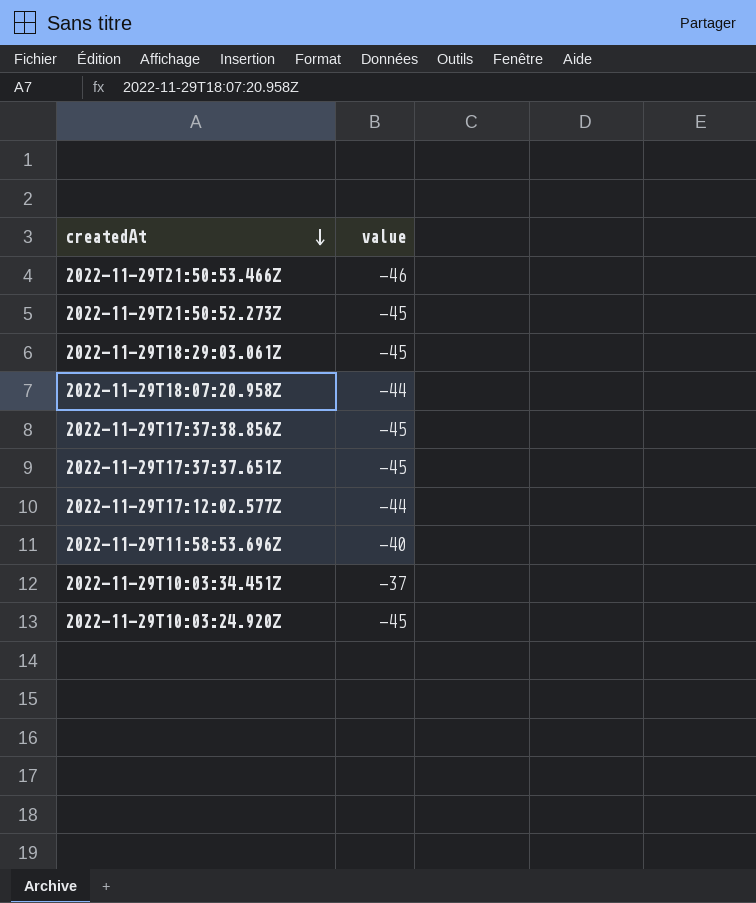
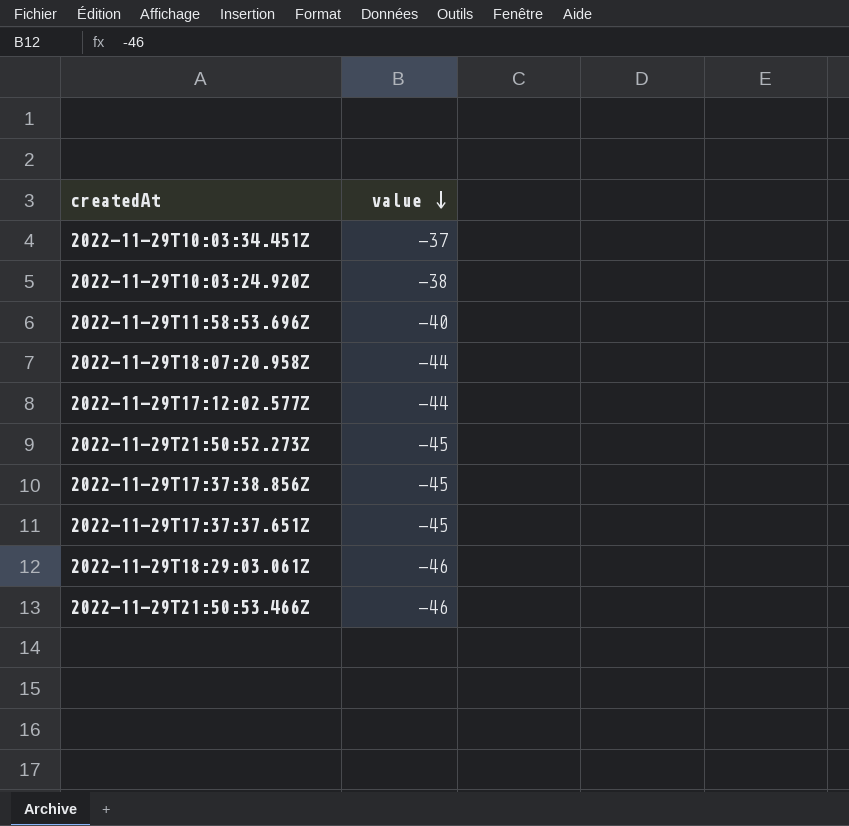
row order: createdAt descending -> value descending
2022-11-29T10:03:24.920Z | value: -45 -> -38
2022-11-29T18:29:03.061Z | value: -45 -> -46

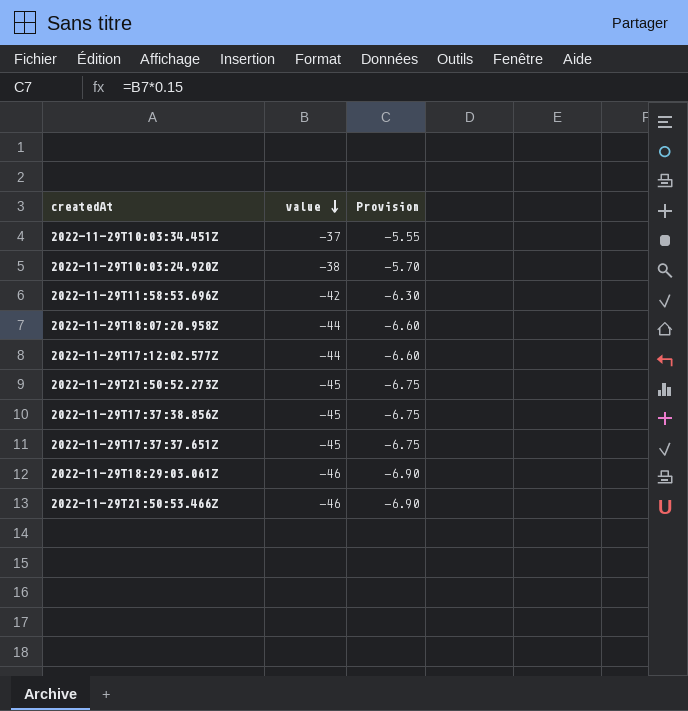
column Provision | formula: none -> [value] * 0.15
2022-11-29T11:58:53.696Z | value: -40 -> -42

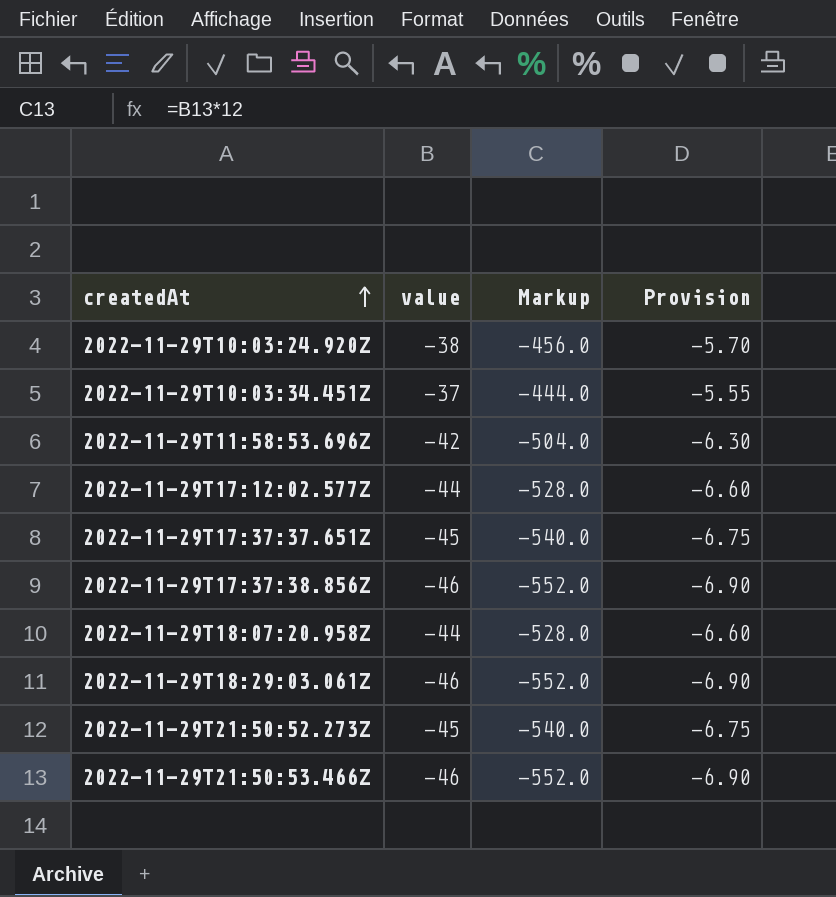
row order: value descending -> createdAt ascending
column Markup | formula: none -> [value] * 12
2022-11-29T17:37:38.856Z | value: -45 -> -46
2022-11-29T17:37:38.856Z | Provision: -6.75 -> -6.90

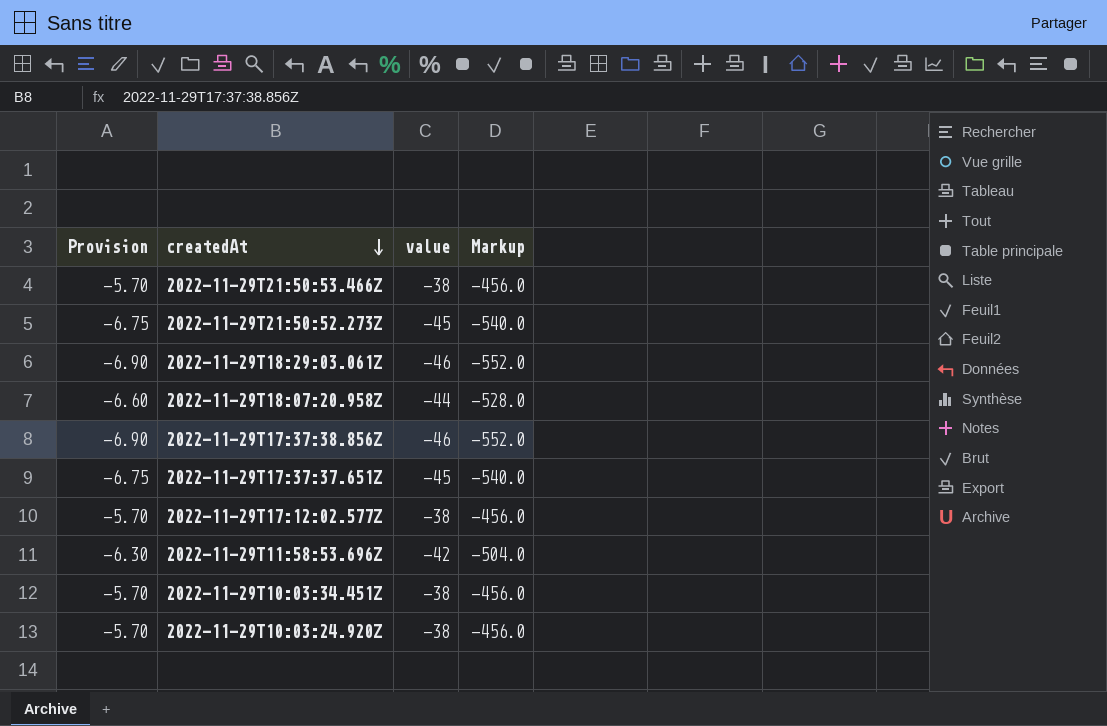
row order: createdAt ascending -> createdAt descending
column Provision | position: 4 -> 1
2022-11-29T21:50:53.466Z | Provision: -6.90 -> -5.70
2022-11-29T21:50:53.466Z | value: -46 -> -38
2022-11-29T21:50:53.466Z | Markup: -552.0 -> -456.0
2022-11-29T17:12:02.577Z | Provision: -6.60 -> -5.70
2022-11-29T17:12:02.577Z | value: -44 -> -38
2022-11-29T17:12:02.577Z | Markup: -528.0 -> -456.0
2022-11-29T10:03:34.451Z | Provision: -5.55 -> -5.70
2022-11-29T10:03:34.451Z | value: -37 -> -38
2022-11-29T10:03:34.451Z | Markup: -444.0 -> -456.0

